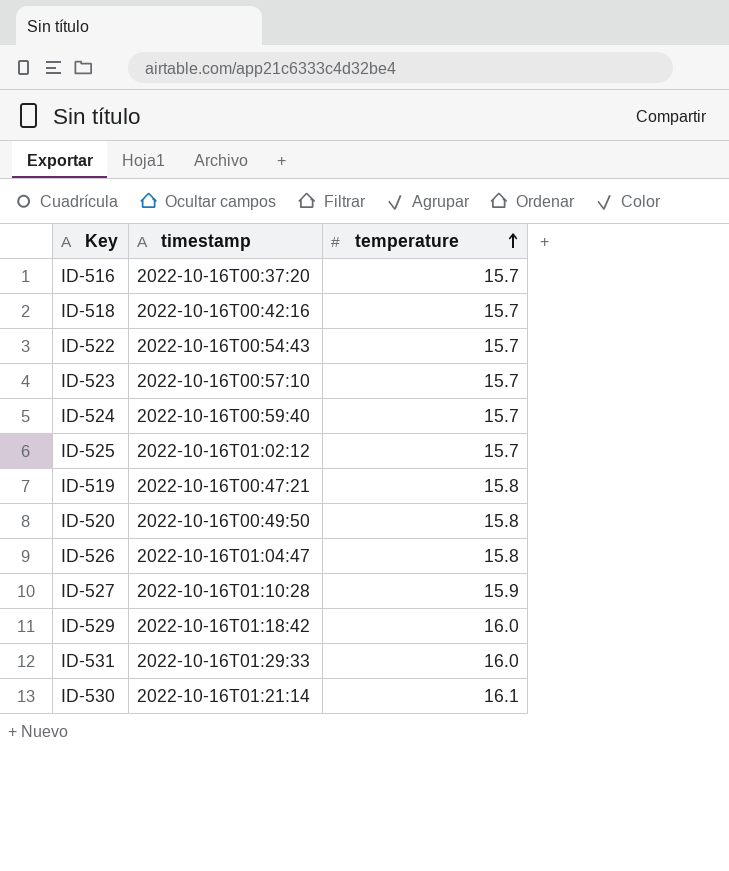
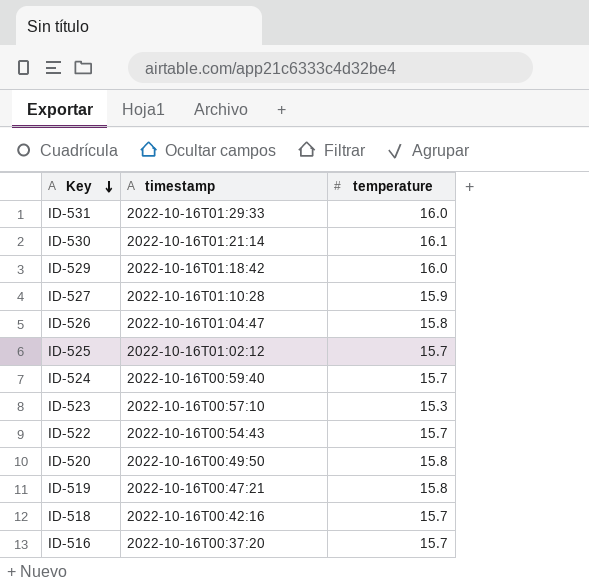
row order: temperature ascending -> Key descending
ID-523 | temperature: 15.7 -> 15.3

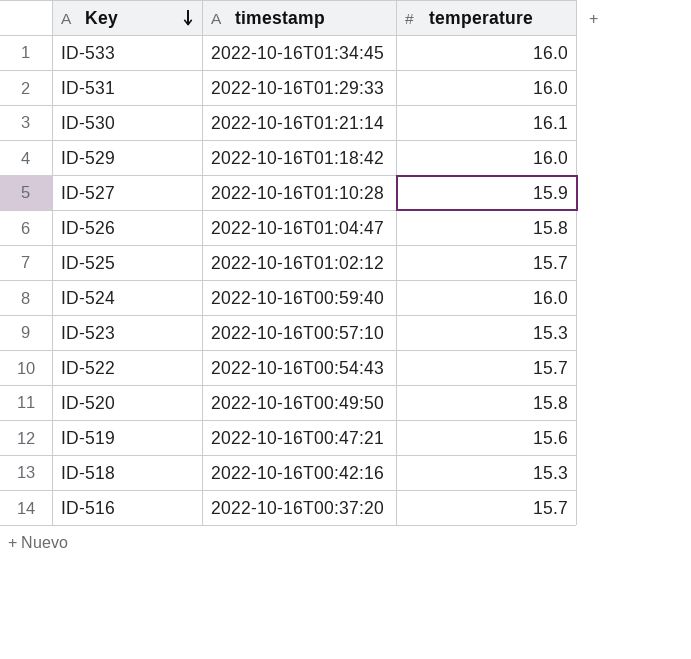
row ID-533: none -> 2022-10-16T01:34:45 | 16.0
ID-524 | temperature: 15.7 -> 16.0
ID-519 | temperature: 15.8 -> 15.6
ID-518 | temperature: 15.7 -> 15.3

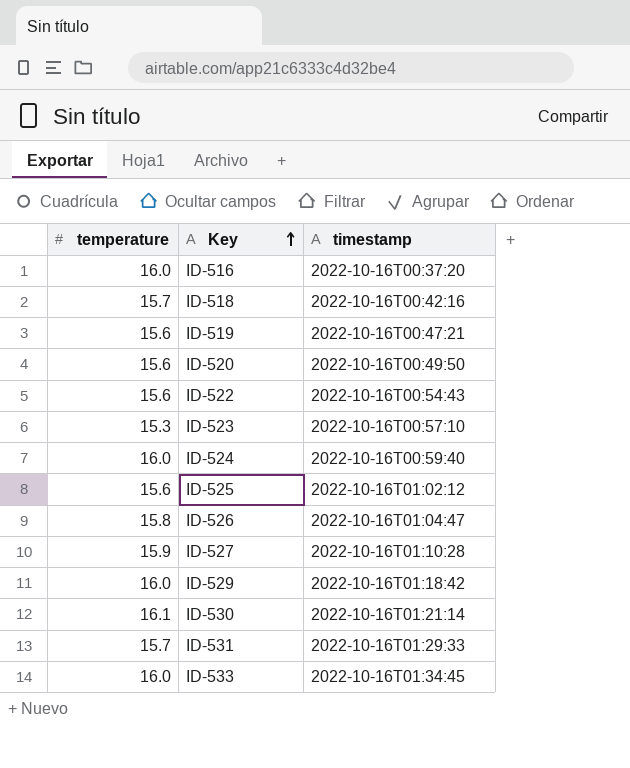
row order: Key descending -> Key ascending
column temperature | position: 3 -> 1
ID-516 | temperature: 15.7 -> 16.0
ID-518 | temperature: 15.3 -> 15.7
ID-520 | temperature: 15.8 -> 15.6
ID-522 | temperature: 15.7 -> 15.6
ID-525 | temperature: 15.7 -> 15.6
ID-531 | temperature: 16.0 -> 15.7

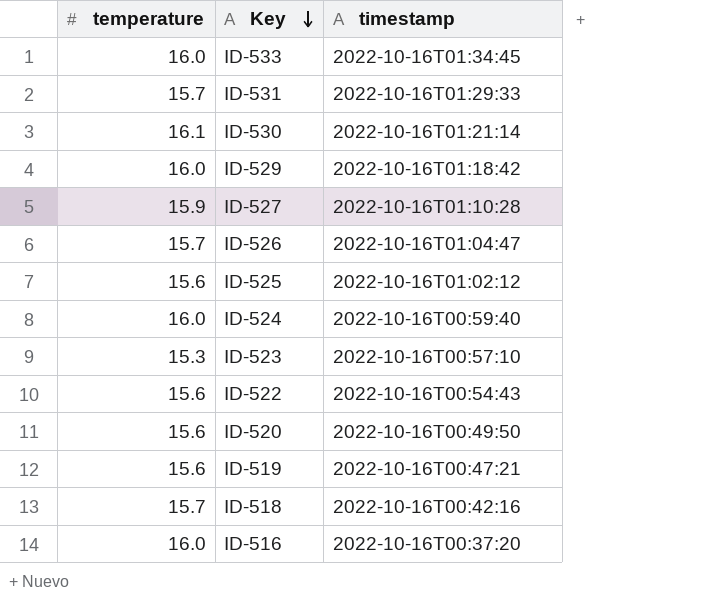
row order: Key ascending -> Key descending
ID-526 | temperature: 15.8 -> 15.7

